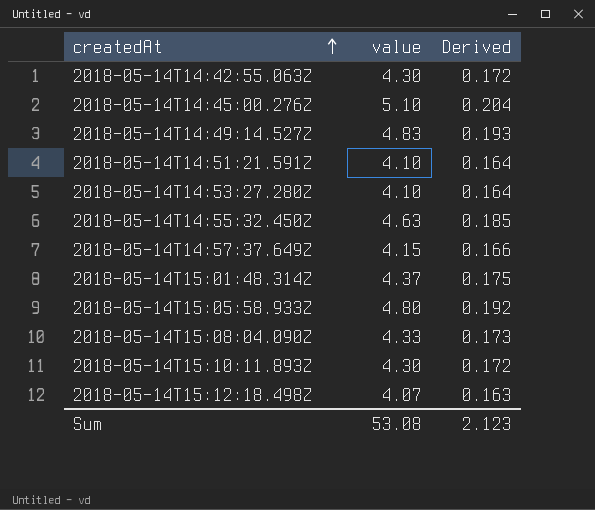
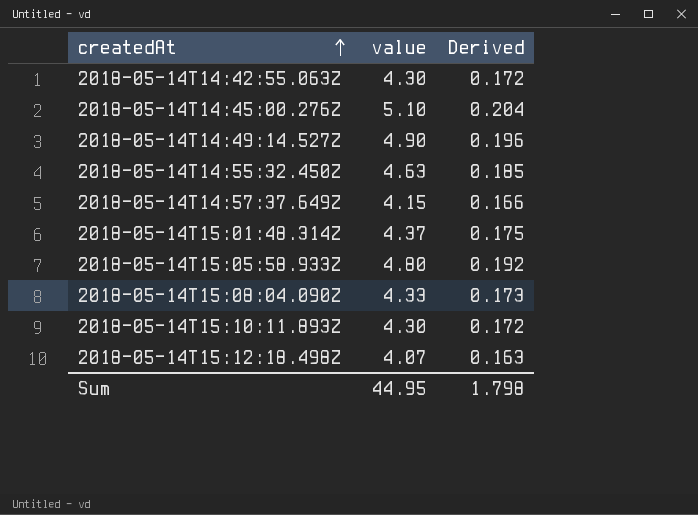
row 2018-05-14T14:51:21.591Z: 4.10 | 0.164 -> none
row 2018-05-14T14:53:27.280Z: 4.10 | 0.164 -> none
2018-05-14T14:49:14.527Z | value: 4.83 -> 4.90
2018-05-14T14:49:14.527Z | Derived: 0.193 -> 0.196
Sum | value: 53.08 -> 44.95
Sum | Derived: 2.123 -> 1.798

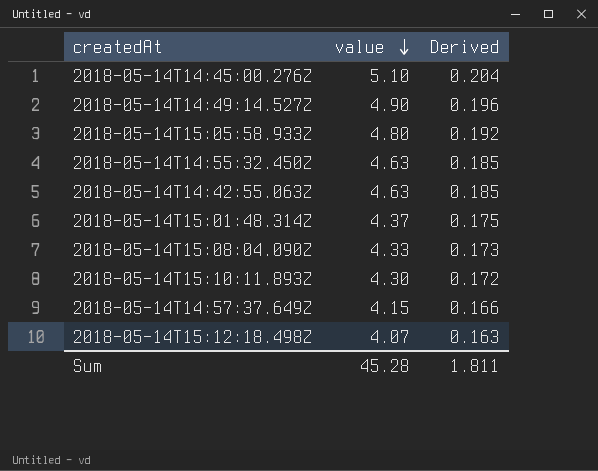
row order: createdAt ascending -> value descending
2018-05-14T14:42:55.063Z | value: 4.30 -> 4.63
2018-05-14T14:42:55.063Z | Derived: 0.172 -> 0.185
Sum | value: 44.95 -> 45.28
Sum | Derived: 1.798 -> 1.811

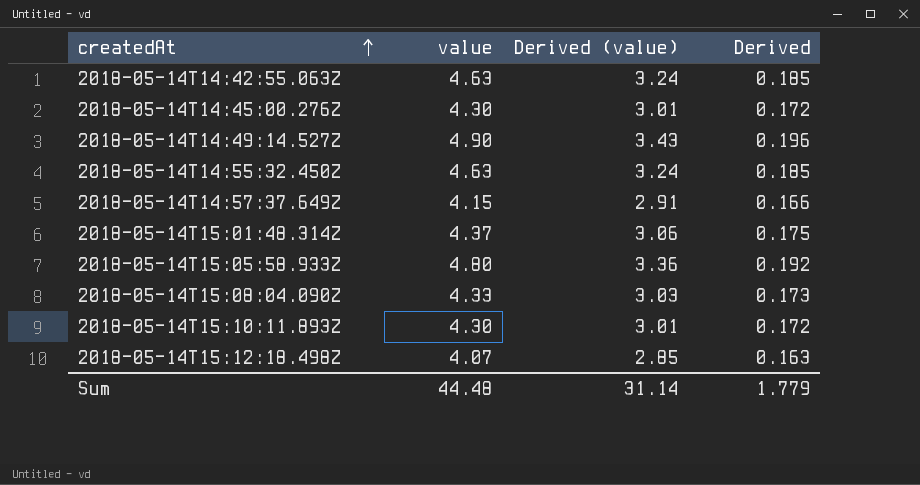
row order: value descending -> createdAt ascending
column Derived (value) | formula: none -> [value] * 0.7
2018-05-14T14:45:00.276Z | value: 5.10 -> 4.30
2018-05-14T14:45:00.276Z | Derived: 0.204 -> 0.172
Sum | value: 45.28 -> 44.48
Sum | Derived: 1.811 -> 1.779

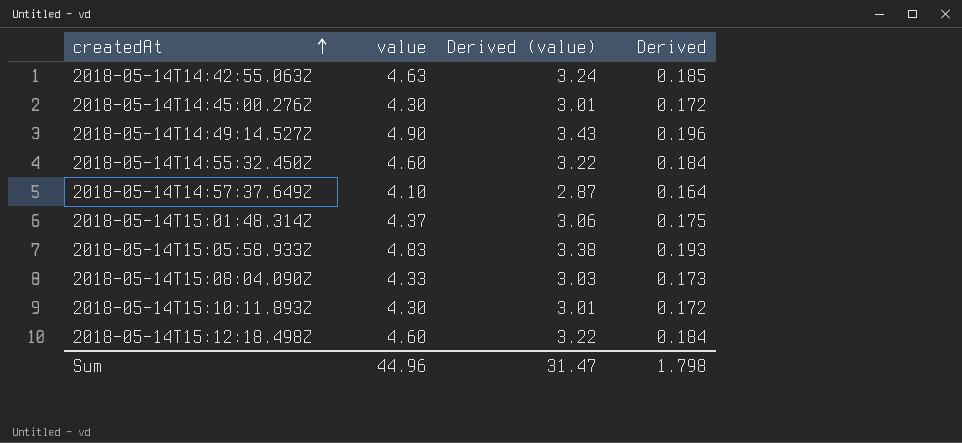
2018-05-14T14:55:32.450Z | value: 4.63 -> 4.60
2018-05-14T14:55:32.450Z | Derived (value): 3.24 -> 3.22
2018-05-14T14:55:32.450Z | Derived: 0.185 -> 0.184
2018-05-14T14:57:37.649Z | value: 4.15 -> 4.10
2018-05-14T14:57:37.649Z | Derived (value): 2.91 -> 2.87
2018-05-14T14:57:37.649Z | Derived: 0.166 -> 0.164
2018-05-14T15:05:58.933Z | value: 4.80 -> 4.83
2018-05-14T15:05:58.933Z | Derived (value): 3.36 -> 3.38
2018-05-14T15:05:58.933Z | Derived: 0.192 -> 0.193
2018-05-14T15:12:18.498Z | value: 4.07 -> 4.60
2018-05-14T15:12:18.498Z | Derived (value): 2.85 -> 3.22
2018-05-14T15:12:18.498Z | Derived: 0.163 -> 0.184
Sum | value: 44.48 -> 44.96
Sum | Derived (value): 31.14 -> 31.47
Sum | Derived: 1.779 -> 1.798

